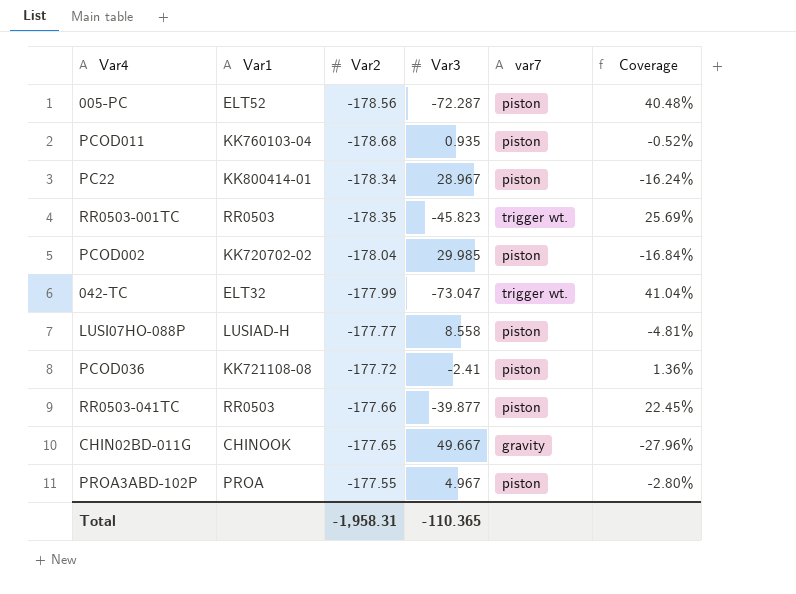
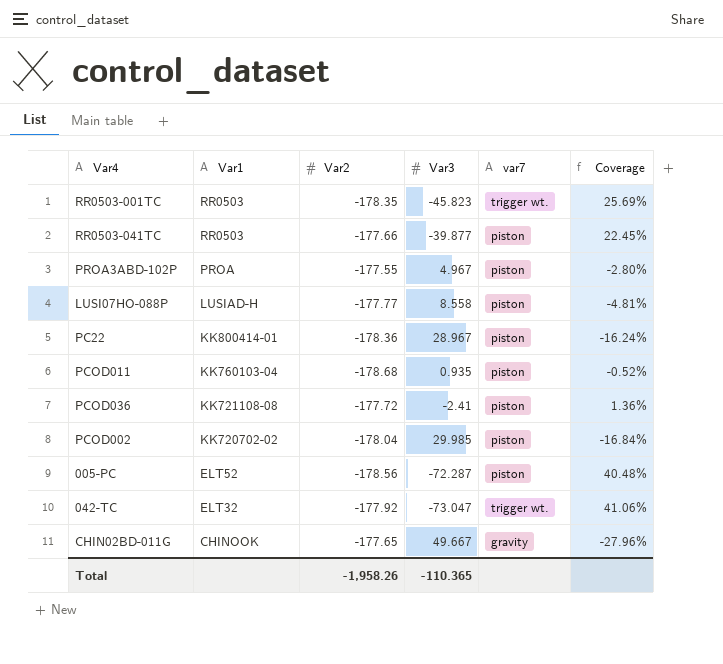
row order: none -> Var1 descending
PC22 | Var2: -178.34 -> -178.36
042-TC | Var2: -177.99 -> -177.92
042-TC | Coverage: 41.04% -> 41.06%
Total | Var2: -1,958.31 -> -1,958.26

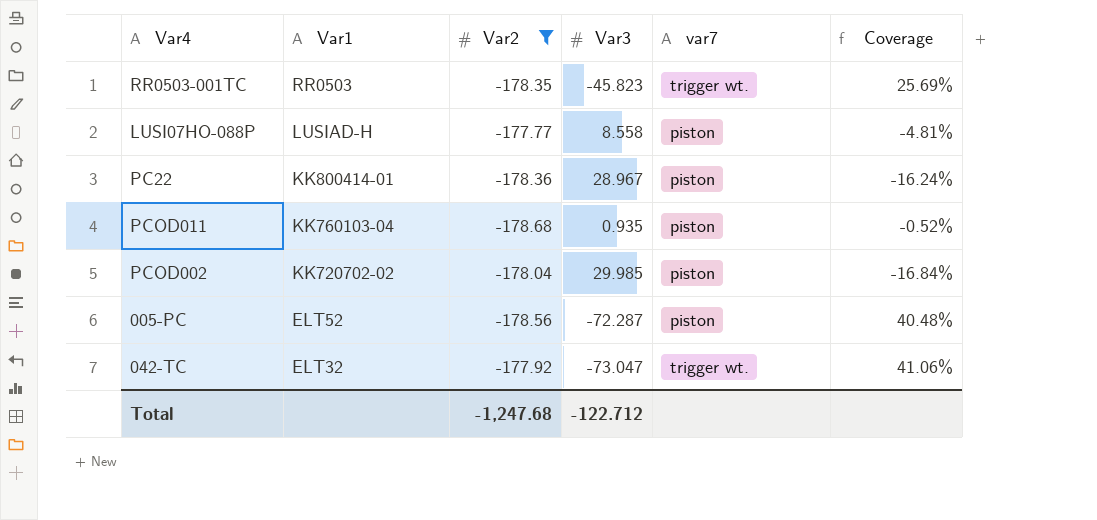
filter: none -> Var2 <= -177.77
Total | Var2: -1,958.26 -> -1,247.68
Total | Var3: -110.365 -> -122.712

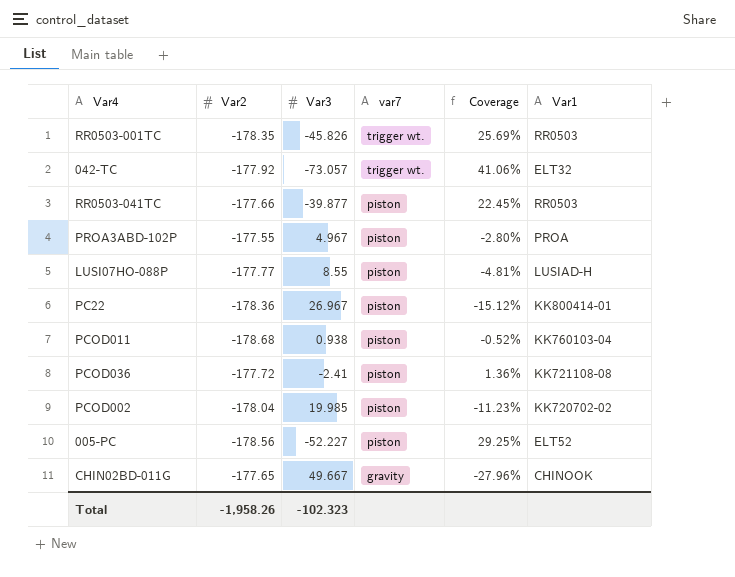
filter: Var2 <= -177.77 -> none
row order: Var1 descending -> var7 descending
column Var1 | position: 2 -> 6
RR0503-001TC | Var3: -45.823 -> -45.826
042-TC | Var3: -73.047 -> -73.057
LUSI07HO-088P | Var3: 8.558 -> 8.55
PC22 | Var3: 28.967 -> 26.967
PC22 | Coverage: -16.24% -> -15.12%
PCOD011 | Var3: 0.935 -> 0.938
PCOD002 | Var3: 29.985 -> 19.985
PCOD002 | Coverage: -16.84% -> -11.23%
005-PC | Var3: -72.287 -> -52.227
005-PC | Coverage: 40.48% -> 29.25%
Total | Var2: -1,247.68 -> -1,958.26
Total | Var3: -122.712 -> -102.323

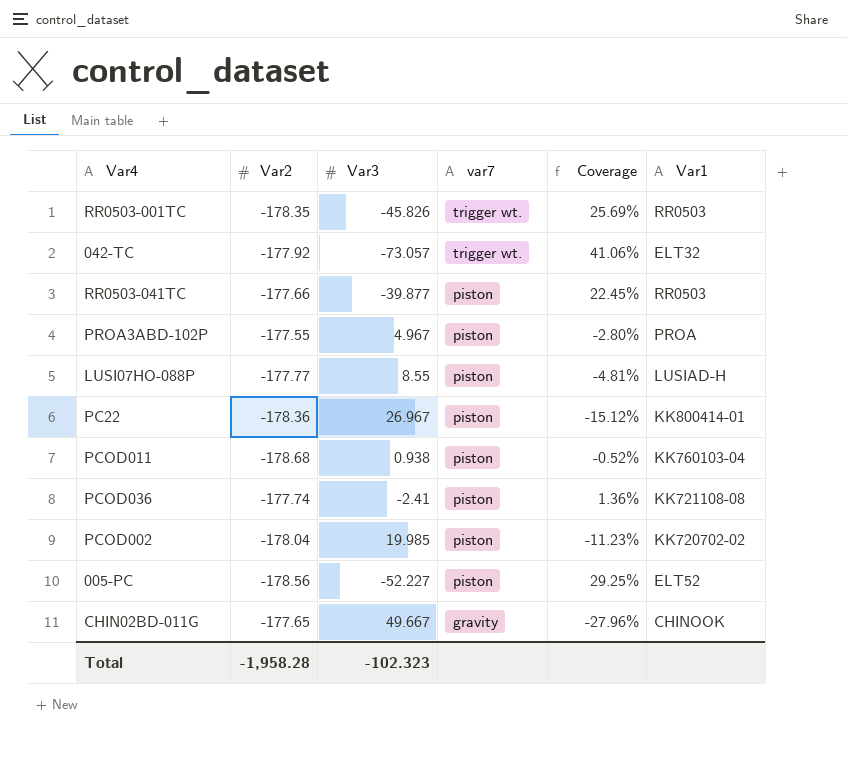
PCOD036 | Var2: -177.72 -> -177.74
Total | Var2: -1,958.26 -> -1,958.28

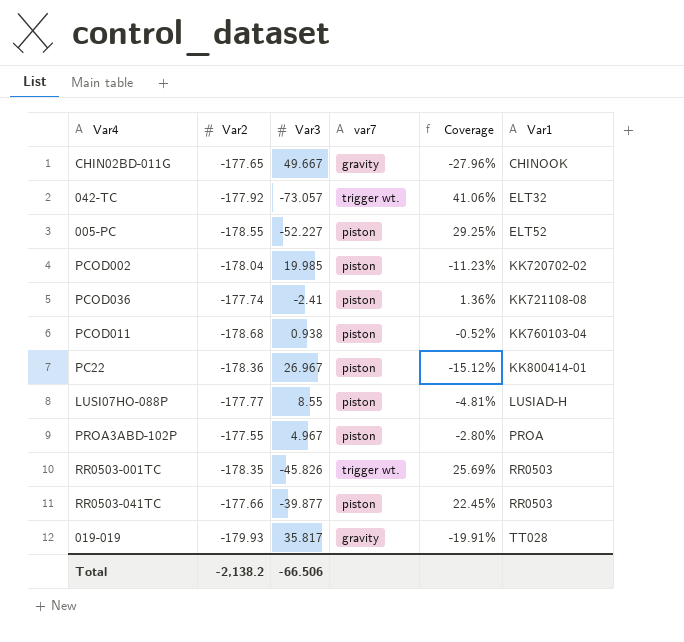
row order: var7 descending -> Var1 ascending
005-PC | Var2: -178.56 -> -178.55
row 019-019: none -> -179.93 | 35.817 | gravity | -19.91% | TT028
Total | Var2: -1,958.28 -> -2,138.2
Total | Var3: -102.323 -> -66.506

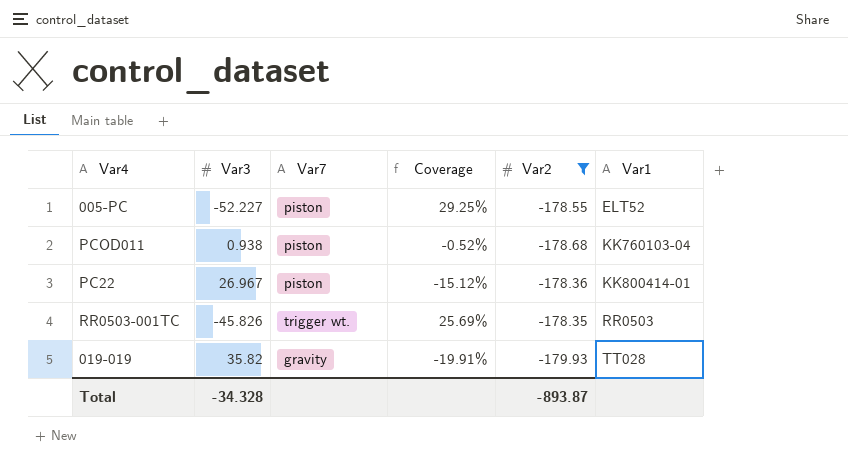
filter: none -> Var2 <= -178.35
column name: var7 -> Var7
column Var2 | position: 2 -> 5
019-019 | Var3: 35.817 -> 35.82
Total | Var3: -66.506 -> -34.328
Total | Var2: -2,138.2 -> -893.87

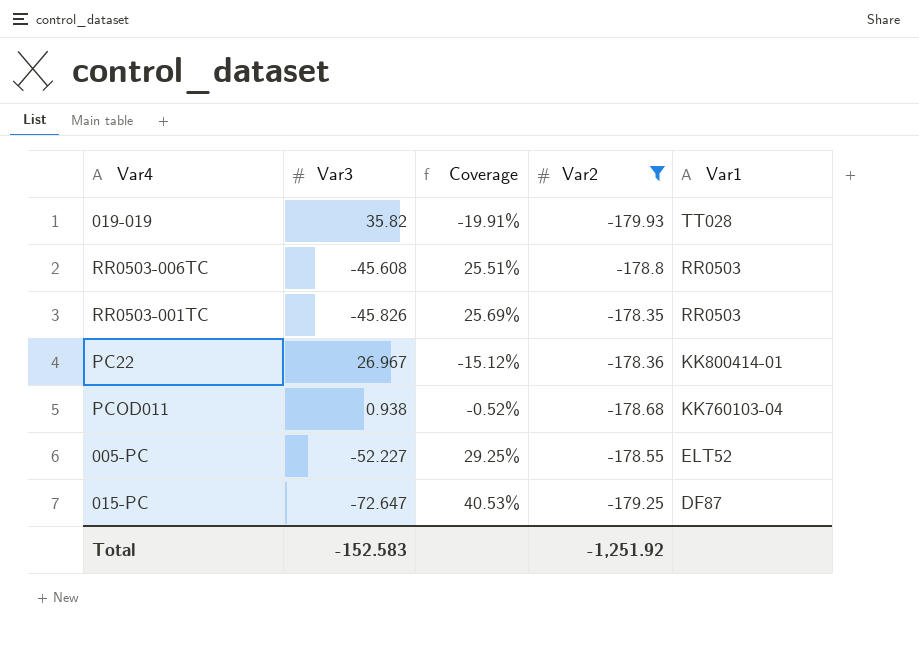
row order: Var1 ascending -> Var1 descending
column Var7 | position: 3 -> none
row RR0503-006TC: none -> -45.608 | 25.51% | -178.8 | RR0503
row 015-PC: none -> -72.647 | 40.53% | -179.25 | DF87
Total | Var3: -34.328 -> -152.583
Total | Var2: -893.87 -> -1,251.92

